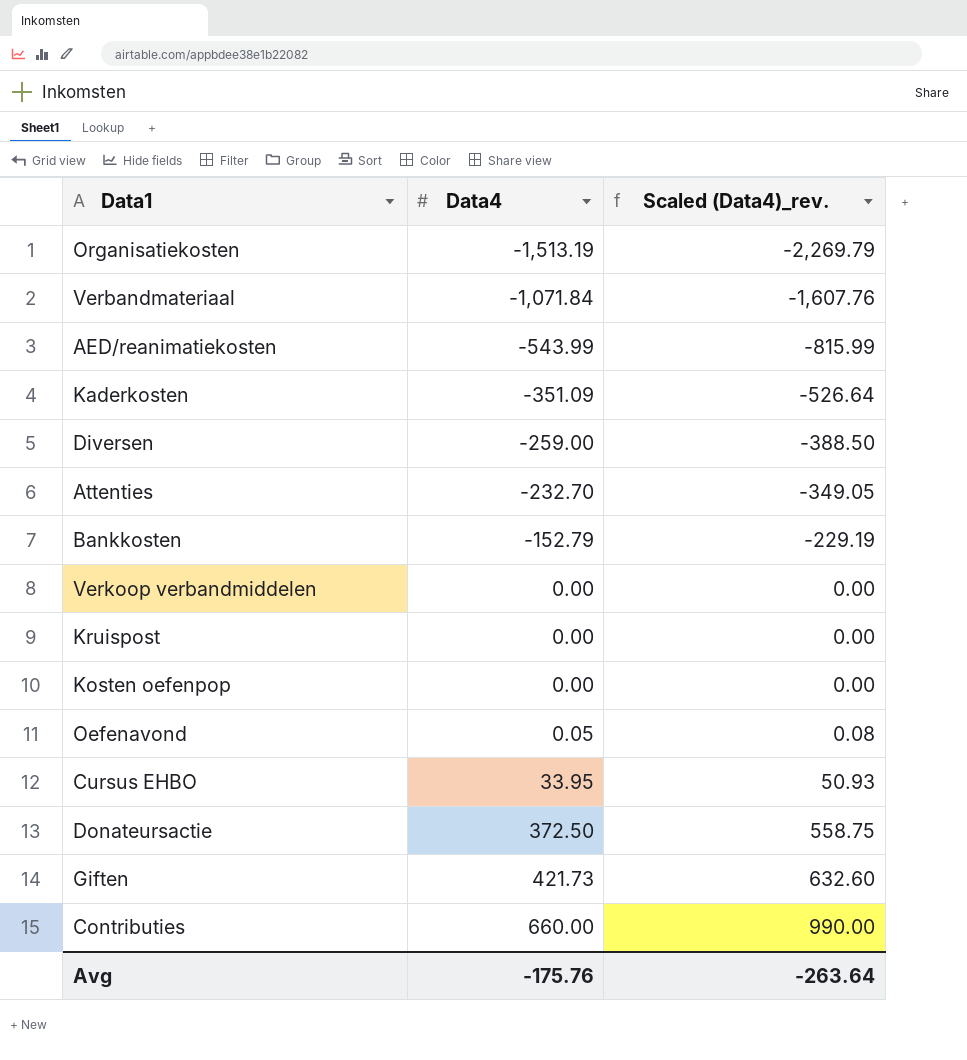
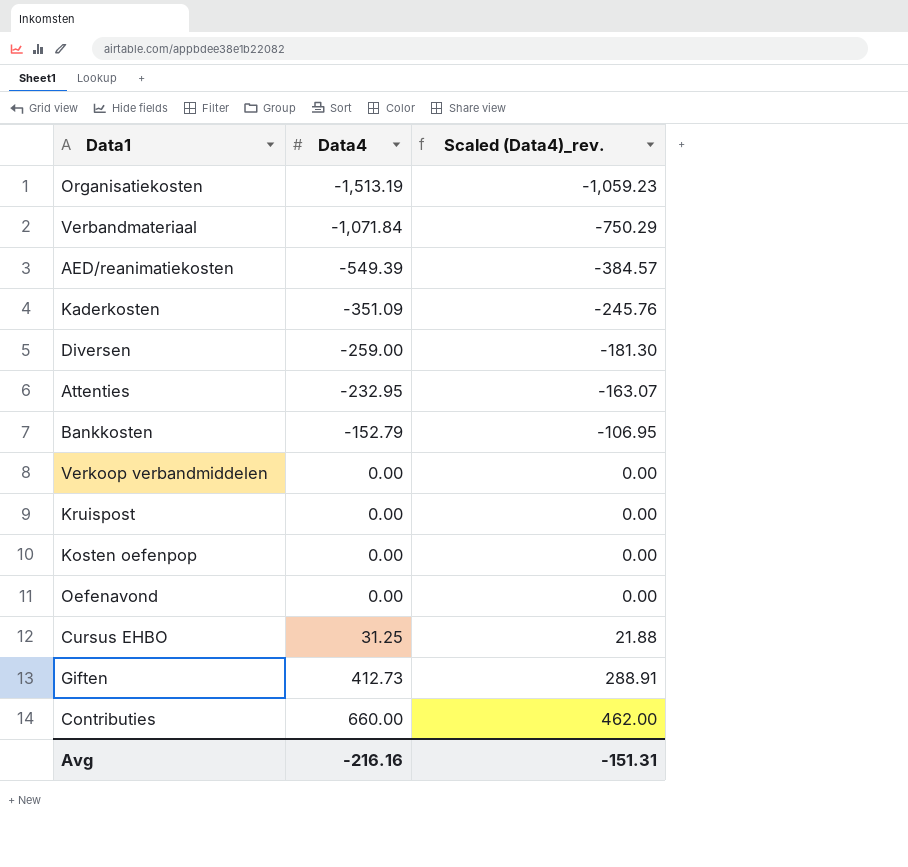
column Scaled (Data4)_rev. | formula: [Data4] * 1.5 -> [Data4] * 0.7
row Donateursactie: 372.50 | 558.75 -> none
AED/reanimatiekosten | Data4: -543.99 -> -549.39
Attenties | Data4: -232.70 -> -232.95
Oefenavond | Data4: 0.05 -> 0.00
Cursus EHBO | Data4: 33.95 -> 31.25
Giften | Data4: 421.73 -> 412.73
Avg | Data4: -175.76 -> -216.16
Avg | Scaled (Data4)_rev.: -263.64 -> -151.31

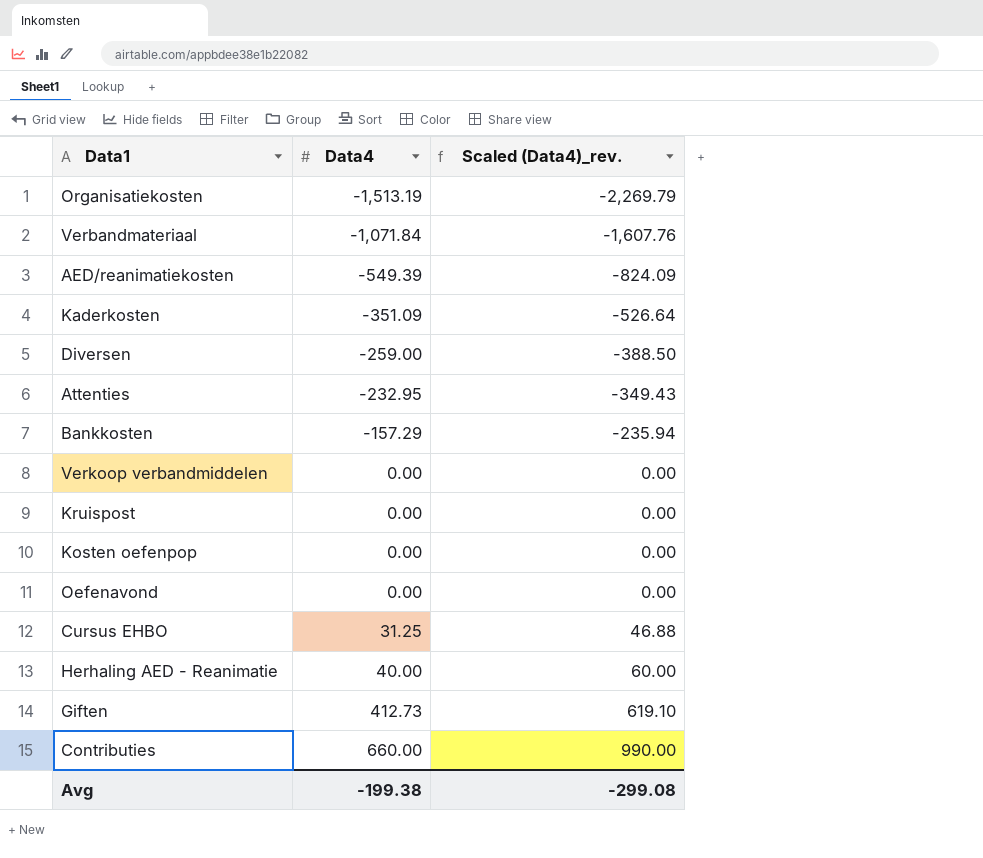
column Scaled (Data4)_rev. | formula: [Data4] * 0.7 -> [Data4] * 1.5
Bankkosten | Data4: -152.79 -> -157.29
row Herhaling AED - Reanimatie: none -> 40.00 | 60.00
Avg | Data4: -216.16 -> -199.38
Avg | Scaled (Data4)_rev.: -151.31 -> -299.08

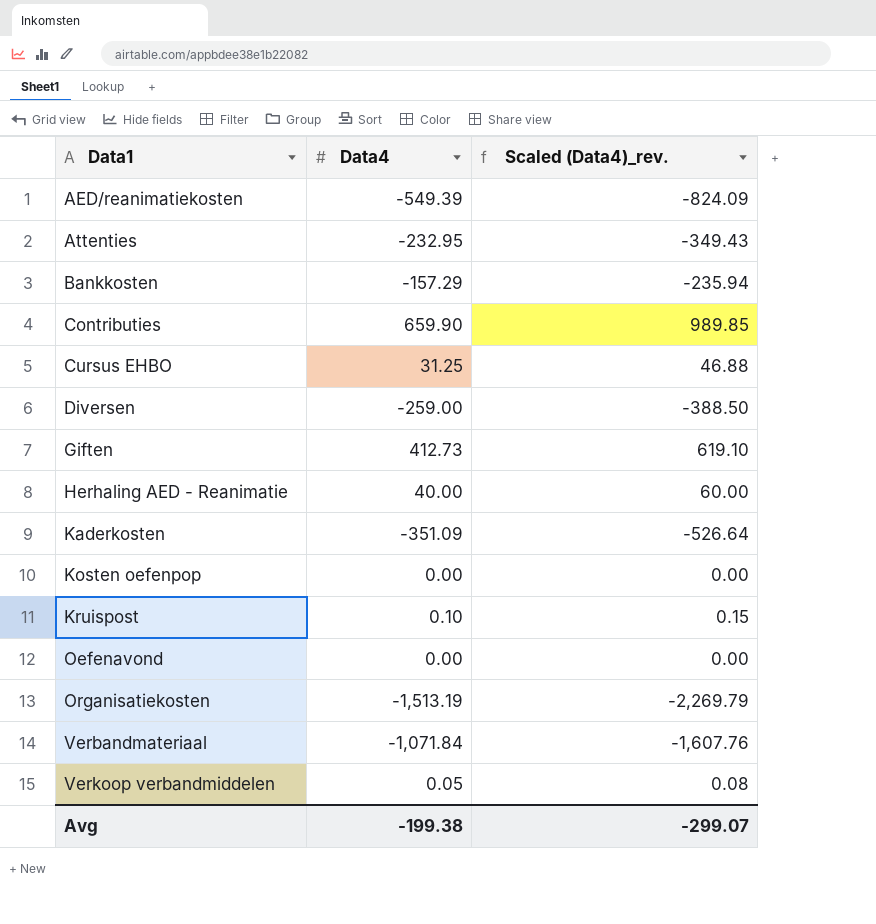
row order: Data4 ascending -> Data1 ascending
Contributies | Data4: 660.00 -> 659.90
Contributies | Scaled (Data4)_rev.: 990.00 -> 989.85
Kruispost | Data4: 0.00 -> 0.10
Kruispost | Scaled (Data4)_rev.: 0.00 -> 0.15
Verkoop verbandmiddelen | Data4: 0.00 -> 0.05
Verkoop verbandmiddelen | Scaled (Data4)_rev.: 0.00 -> 0.08
Avg | Scaled (Data4)_rev.: -299.08 -> -299.07

